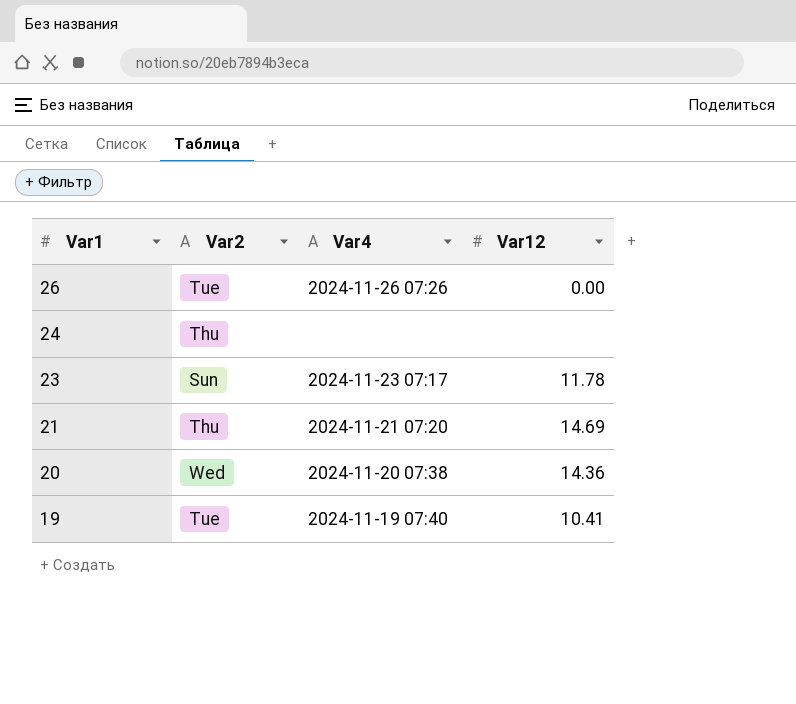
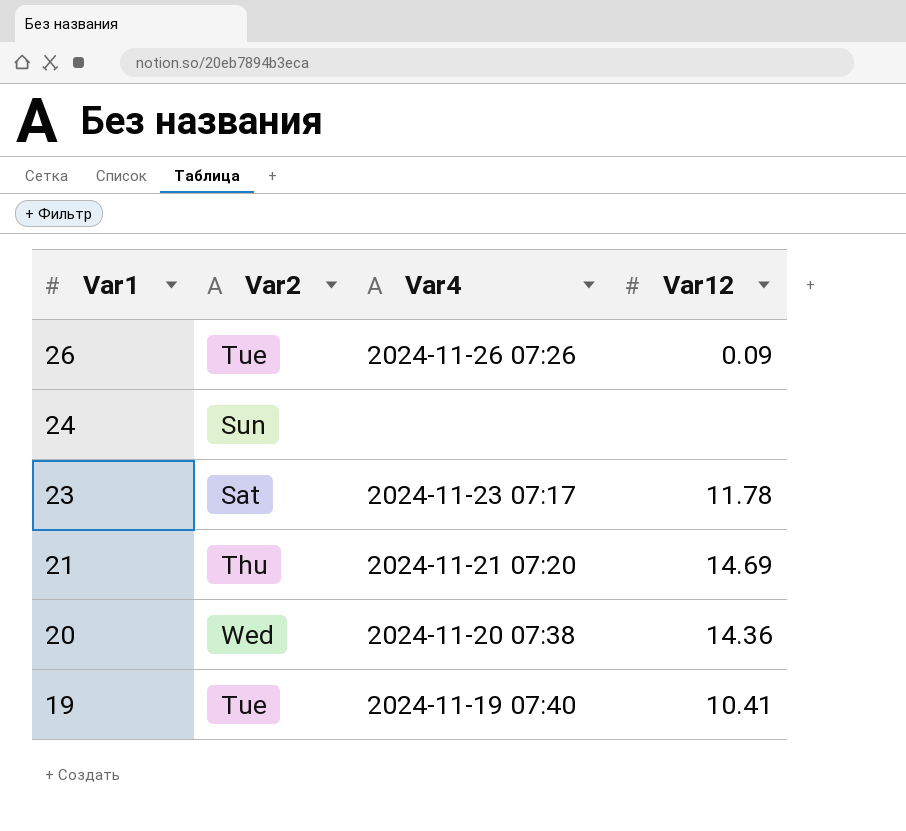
26 | Var12: 0.00 -> 0.09
24 | Var2: Thu -> Sun
23 | Var2: Sun -> Sat

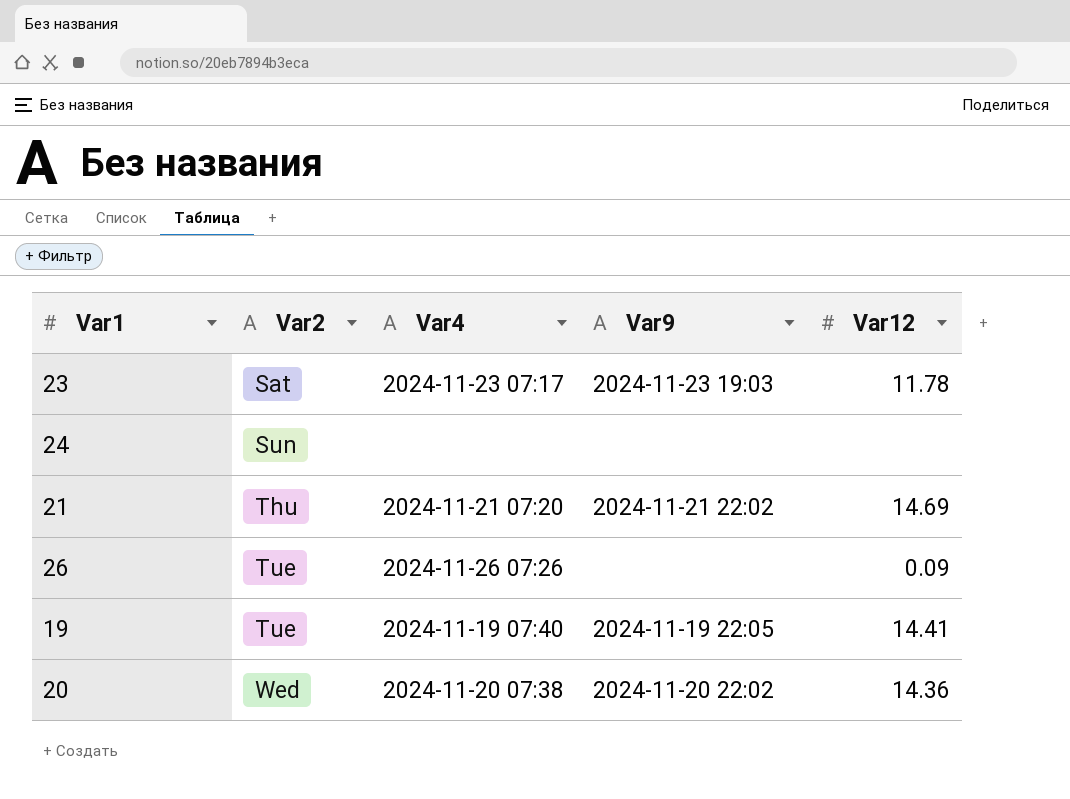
row order: Var1 descending -> Var2 ascending
column Var9 | position: none -> 4
19 | Var12: 10.41 -> 14.41

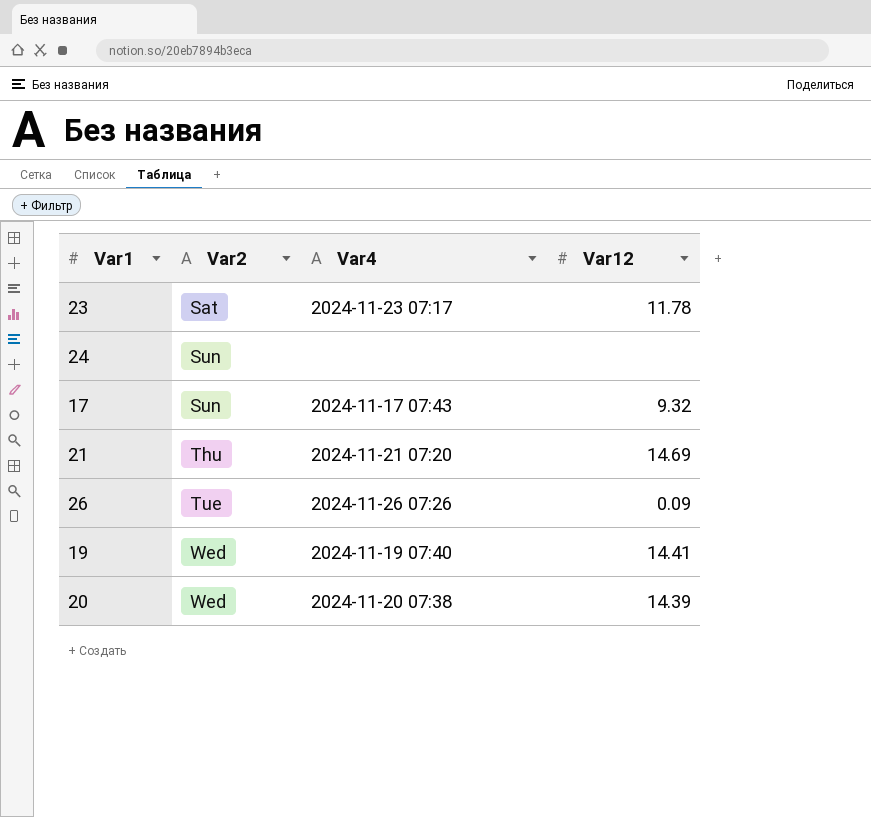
column Var9 | position: 4 -> none
row 17: none -> Sun | 2024-11-17 07:43 | 9.32
19 | Var2: Tue -> Wed
20 | Var12: 14.36 -> 14.39

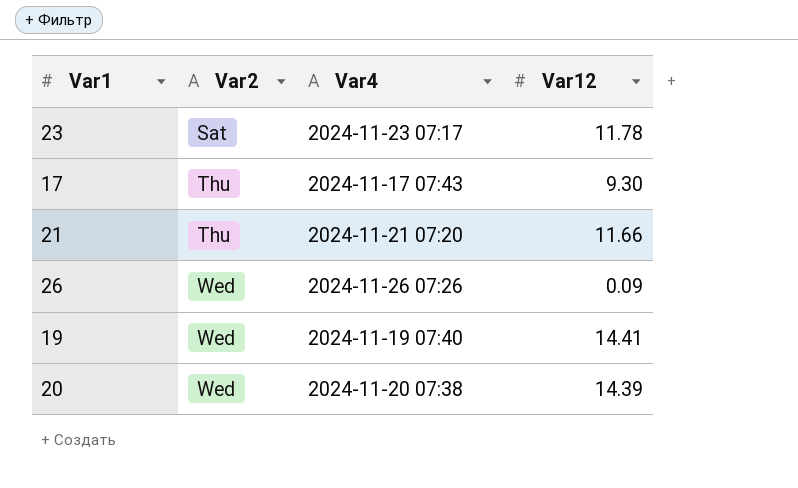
row 24: Sun | none | none -> none
17 | Var2: Sun -> Thu
17 | Var12: 9.32 -> 9.30
21 | Var12: 14.69 -> 11.66
26 | Var2: Tue -> Wed

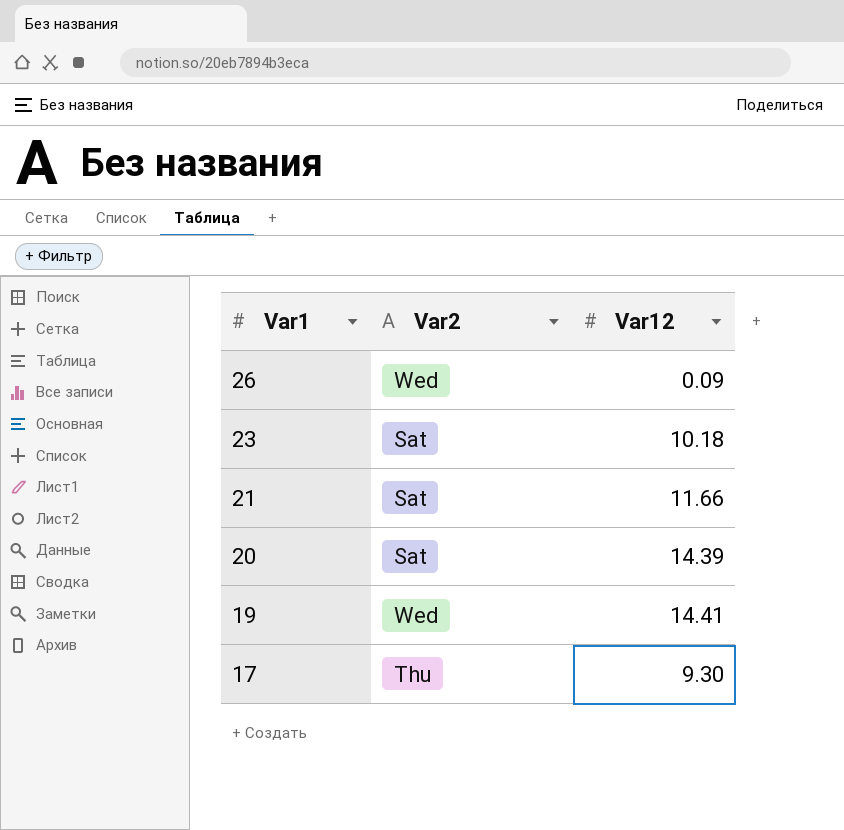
row order: Var2 ascending -> Var1 descending
column Var4 | position: 3 -> none
23 | Var12: 11.78 -> 10.18
21 | Var2: Thu -> Sat
20 | Var2: Wed -> Sat

